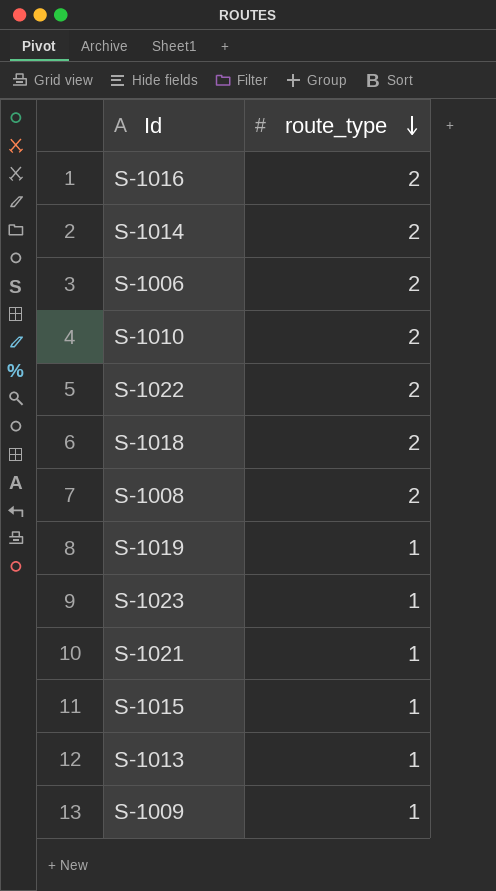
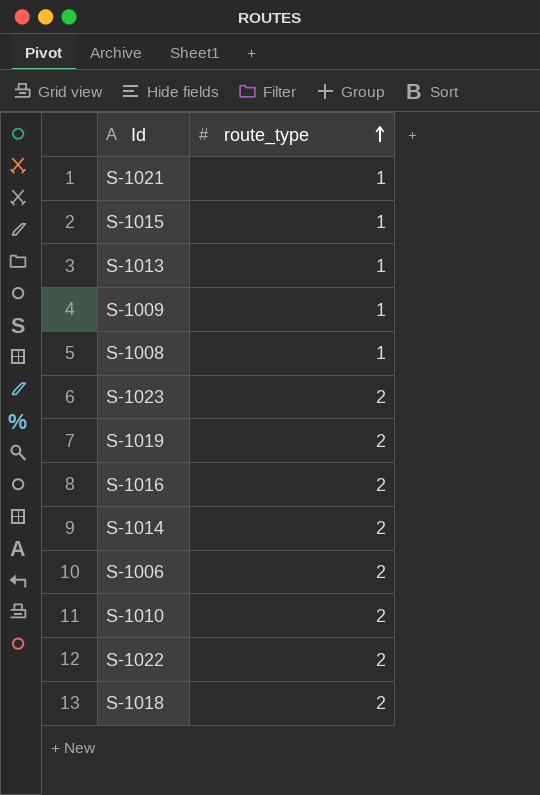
row order: route_type descending -> route_type ascending
S-1008 | route_type: 2 -> 1
S-1023 | route_type: 1 -> 2
S-1019 | route_type: 1 -> 2

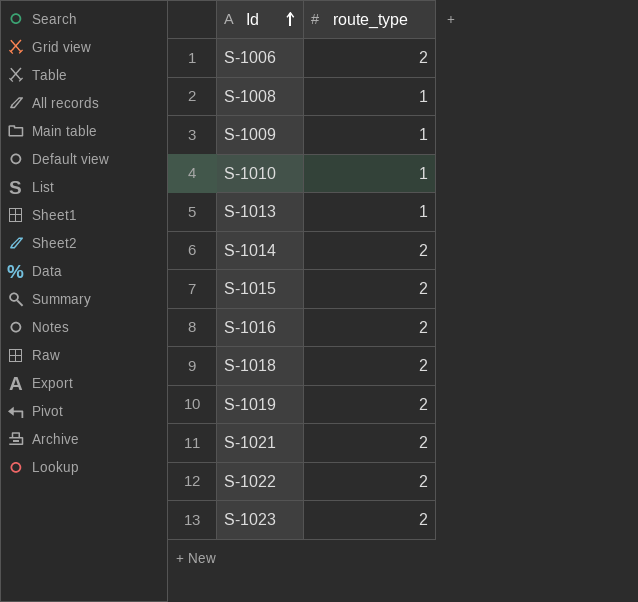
row order: route_type ascending -> Id ascending
S-1010 | route_type: 2 -> 1
S-1015 | route_type: 1 -> 2
S-1021 | route_type: 1 -> 2

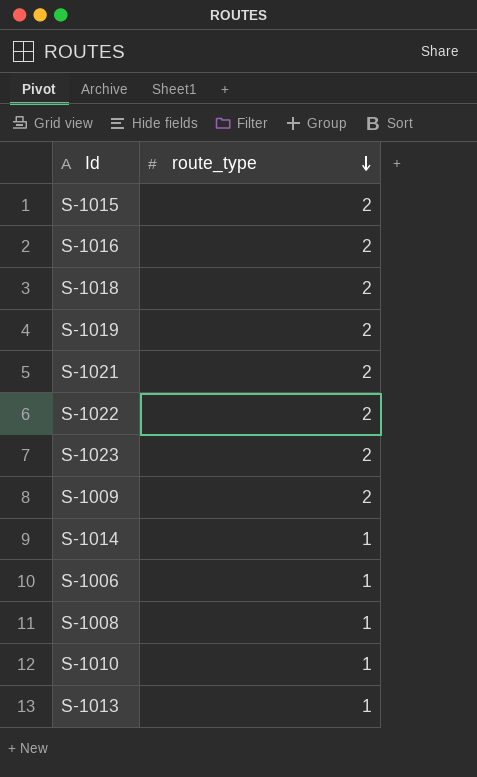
row order: Id ascending -> route_type descending
S-1009 | route_type: 1 -> 2
S-1014 | route_type: 2 -> 1
S-1006 | route_type: 2 -> 1

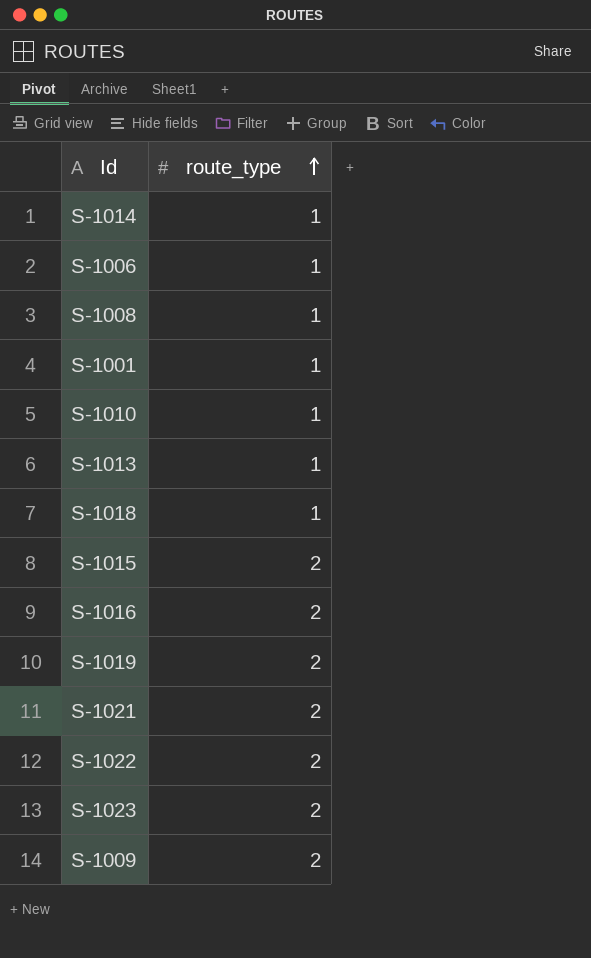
row order: route_type descending -> route_type ascending
row S-1001: none -> 1
S-1018 | route_type: 2 -> 1

